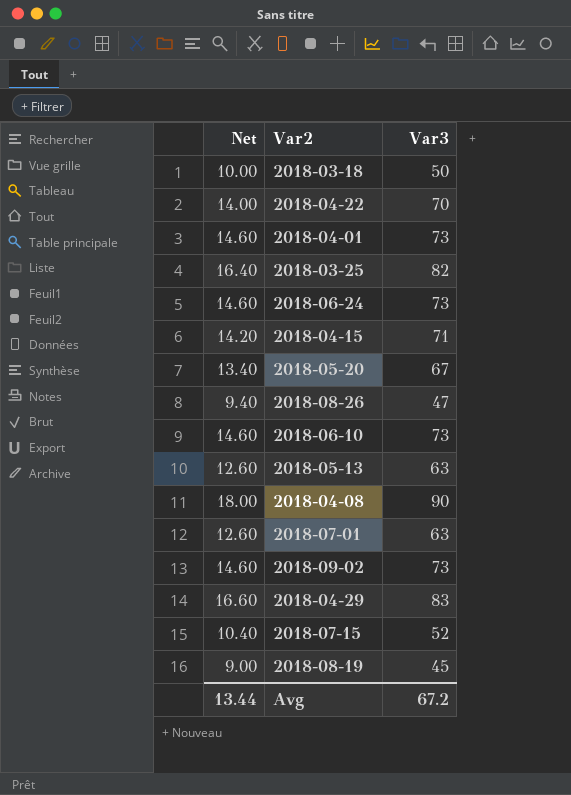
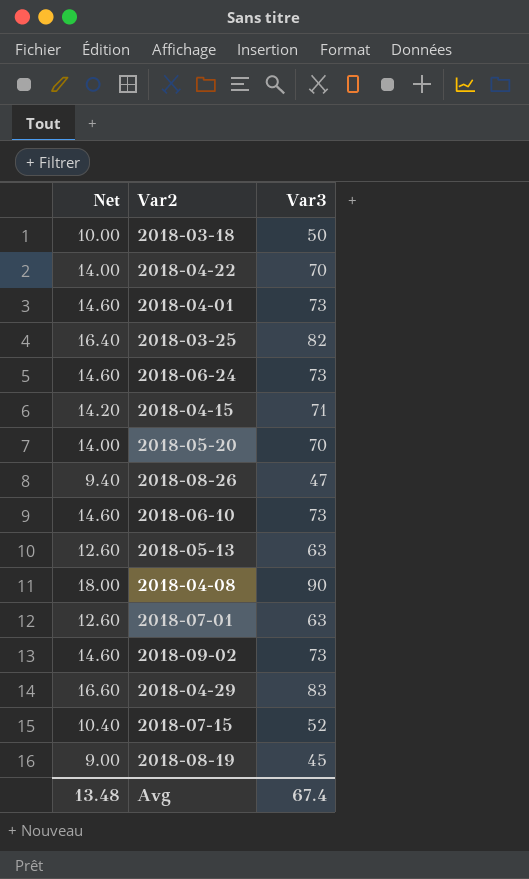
2018-05-20 | Net: 13.40 -> 14.00
2018-05-20 | Var3: 67 -> 70
Avg | Net: 13.44 -> 13.48
Avg | Var3: 67.2 -> 67.4

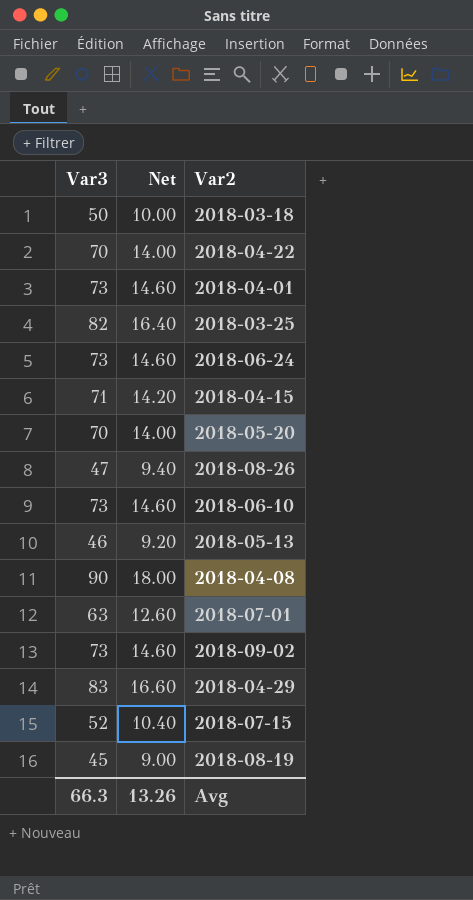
column Var3 | position: 3 -> 1
2018-05-13 | Var3: 63 -> 46
2018-05-13 | Net: 12.60 -> 9.20
Avg | Var3: 67.4 -> 66.3
Avg | Net: 13.48 -> 13.26

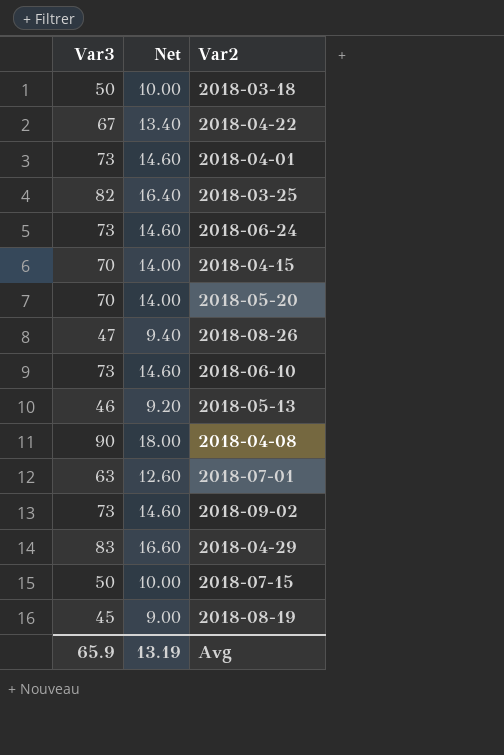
2018-04-22 | Var3: 70 -> 67
2018-04-22 | Net: 14.00 -> 13.40
2018-04-15 | Var3: 71 -> 70
2018-04-15 | Net: 14.20 -> 14.00
2018-07-15 | Var3: 52 -> 50
2018-07-15 | Net: 10.40 -> 10.00
Avg | Var3: 66.3 -> 65.9
Avg | Net: 13.26 -> 13.19

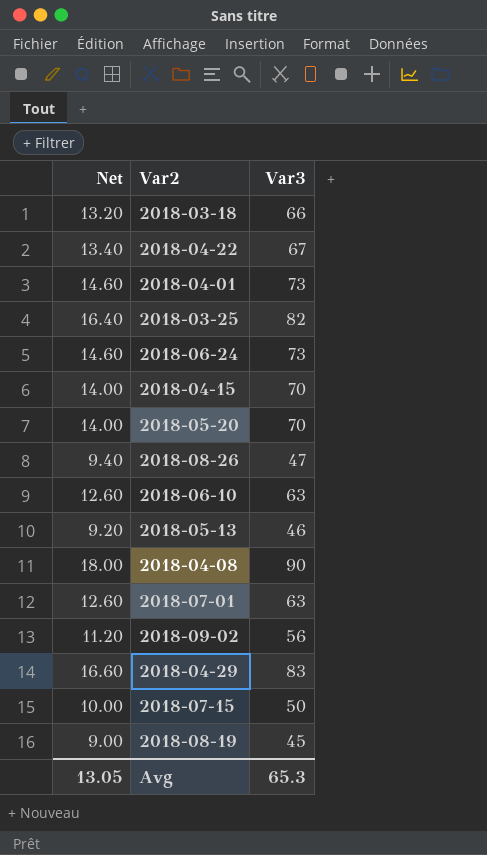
column Var3 | position: 1 -> 3
2018-03-18 | Net: 10.00 -> 13.20
2018-03-18 | Var3: 50 -> 66
2018-06-10 | Net: 14.60 -> 12.60
2018-06-10 | Var3: 73 -> 63
2018-09-02 | Net: 14.60 -> 11.20
2018-09-02 | Var3: 73 -> 56
Avg | Net: 13.19 -> 13.05
Avg | Var3: 65.9 -> 65.3

